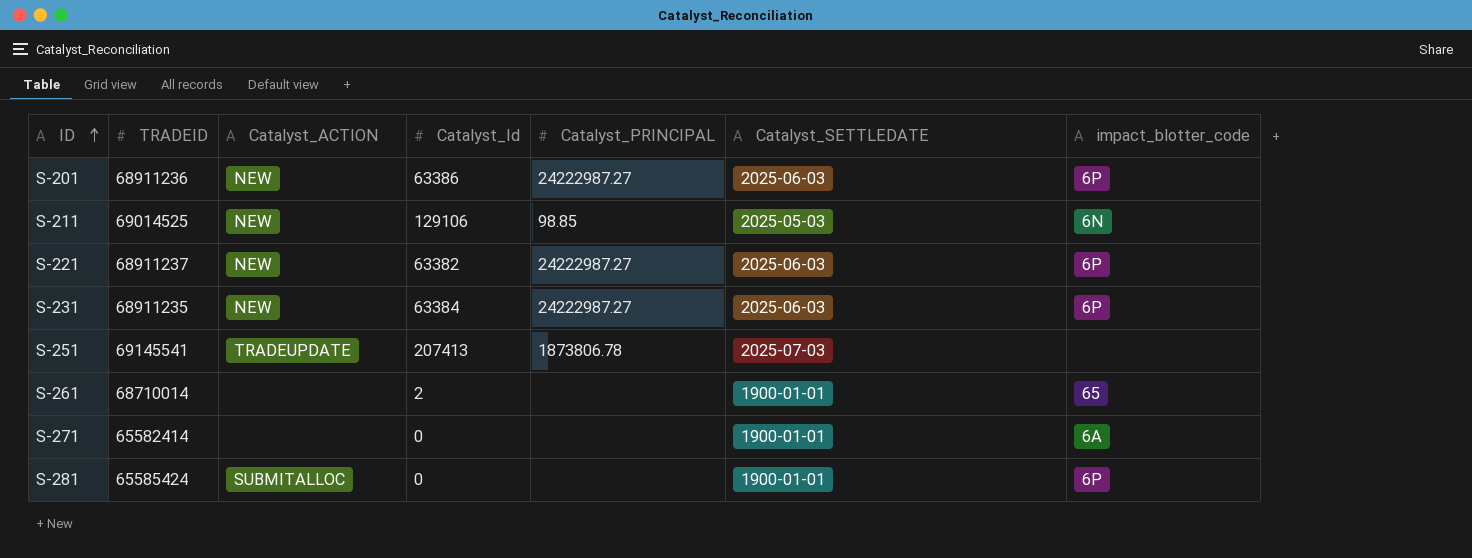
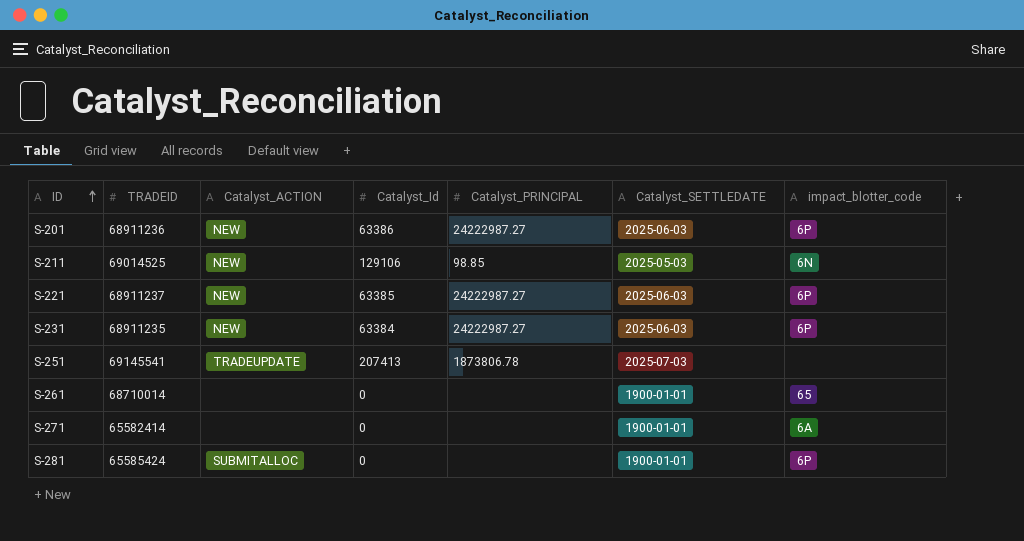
S-221 | Catalyst_Id: 63382 -> 63385
S-261 | Catalyst_Id: 2 -> 0

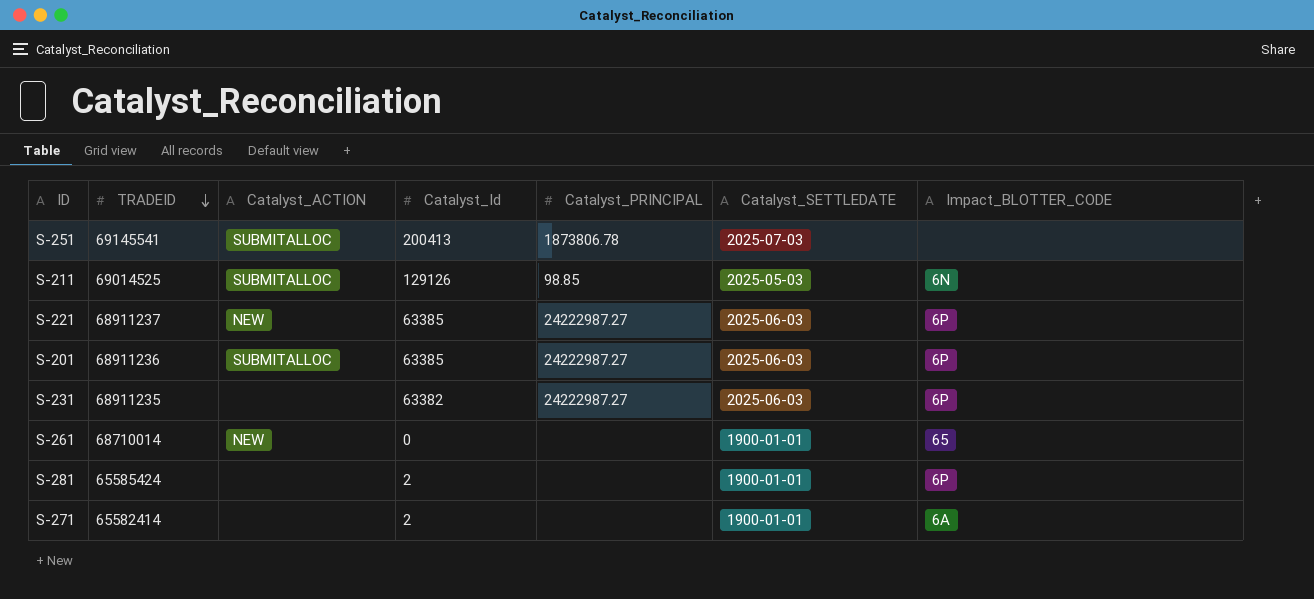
row order: ID ascending -> TRADEID descending
column name: impact_blotter_code -> Impact_BLOTTER_CODE
S-251 | Catalyst_ACTION: TRADEUPDATE -> SUBMITALLOC
S-251 | Catalyst_Id: 207413 -> 200413
S-211 | Catalyst_ACTION: NEW -> SUBMITALLOC
S-211 | Catalyst_Id: 129106 -> 129126
S-201 | Catalyst_ACTION: NEW -> SUBMITALLOC
S-201 | Catalyst_Id: 63386 -> 63385
S-231 | Catalyst_ACTION: NEW -> none
S-231 | Catalyst_Id: 63384 -> 63382
S-261 | Catalyst_ACTION: none -> NEW
S-281 | Catalyst_ACTION: SUBMITALLOC -> none
S-281 | Catalyst_Id: 0 -> 2
S-271 | Catalyst_Id: 0 -> 2

